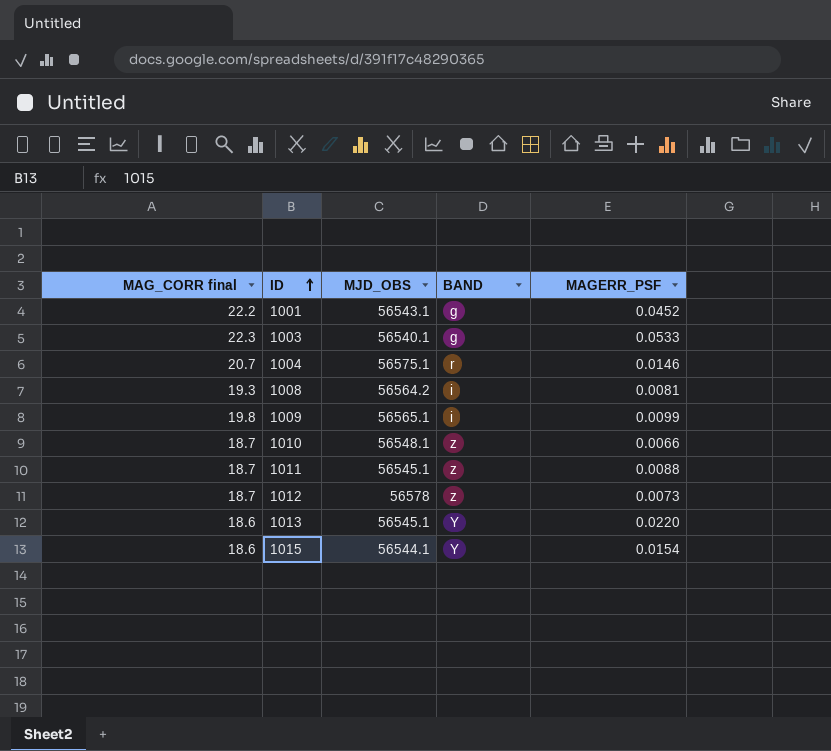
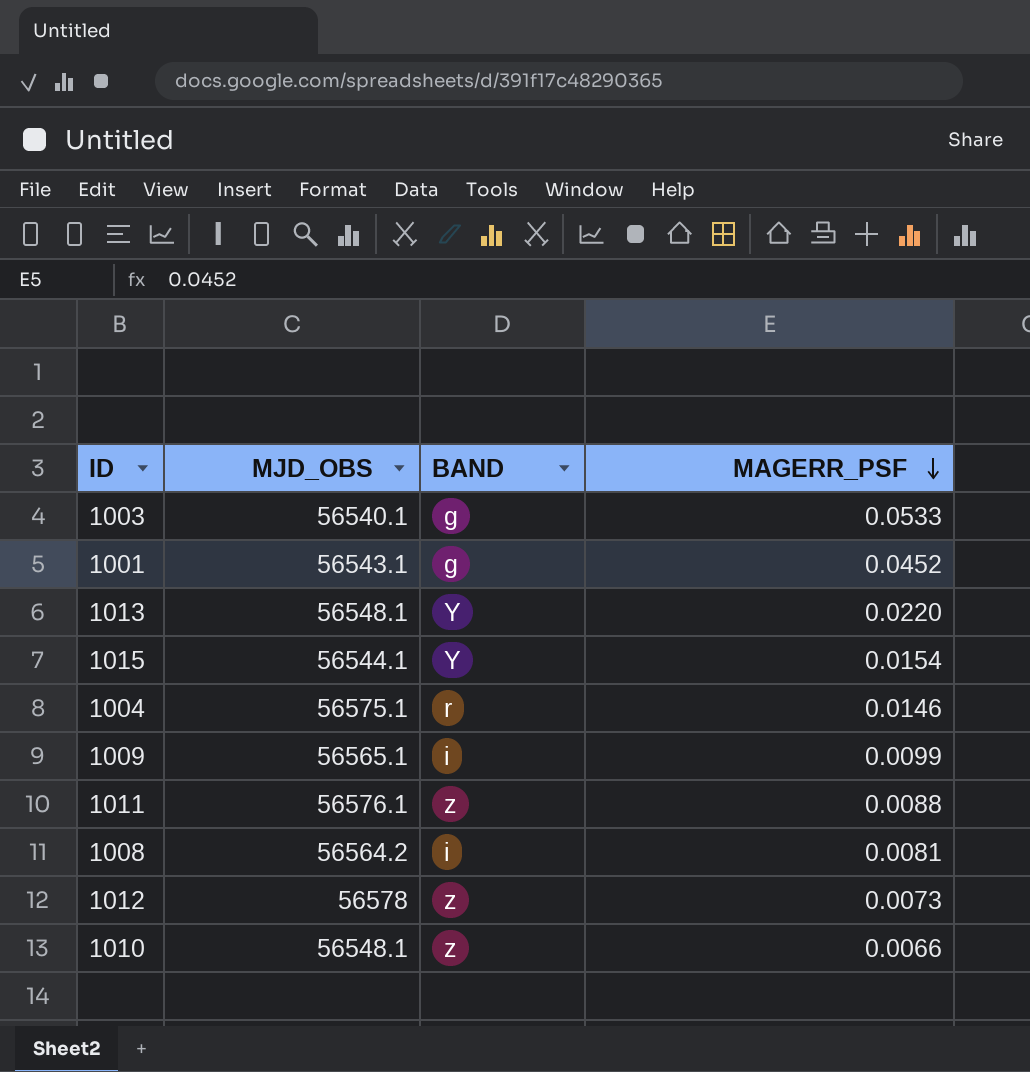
row order: ID ascending -> MAGERR_PSF descending
column MAG_CORR final | position: 1 -> none
1013 | MJD_OBS: 56545.1 -> 56548.1
1011 | MJD_OBS: 56545.1 -> 56576.1

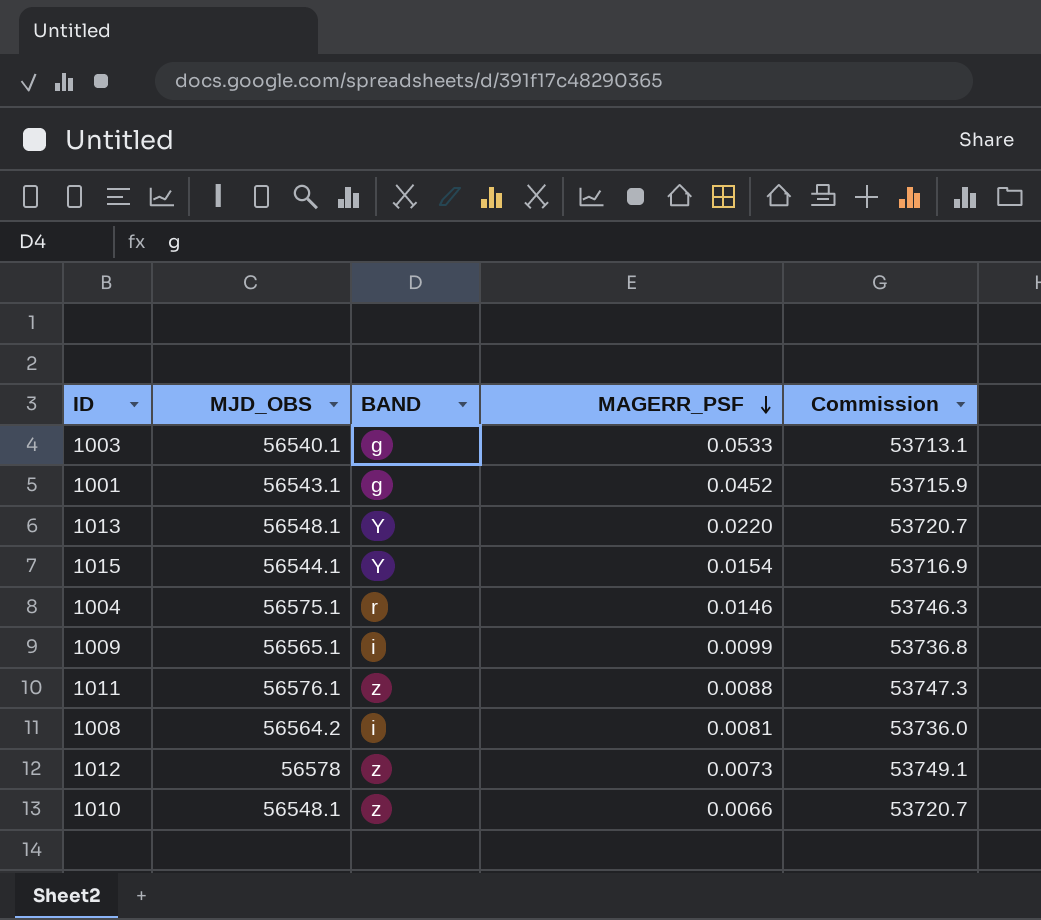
column Commission | formula: none -> [MJD_OBS] * 0.95

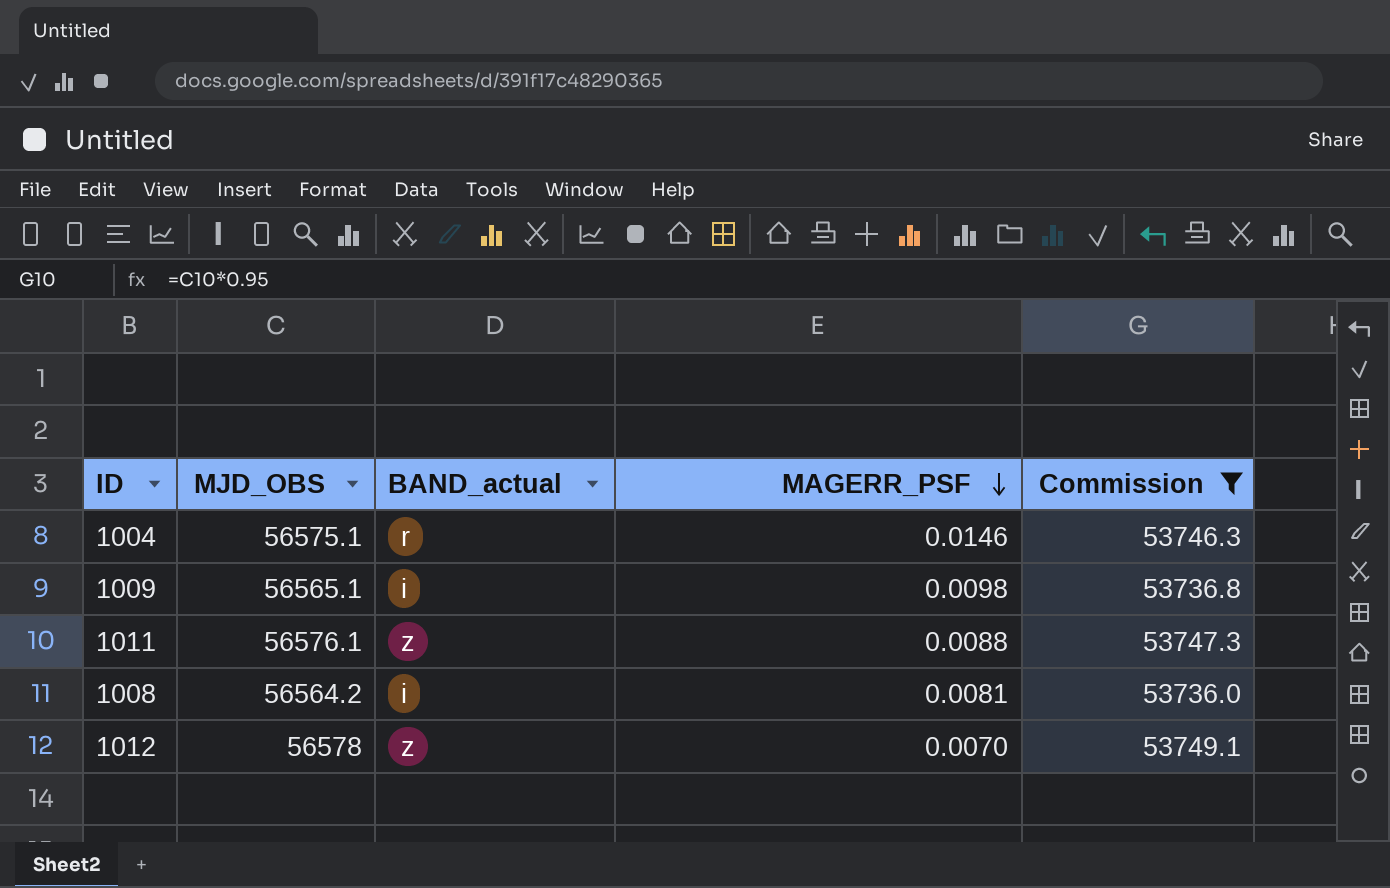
filter: none -> Commission >= 53736.0
column name: BAND -> BAND_actual
1009 | MAGERR_PSF: 0.0099 -> 0.0098
1012 | MAGERR_PSF: 0.0073 -> 0.0070

